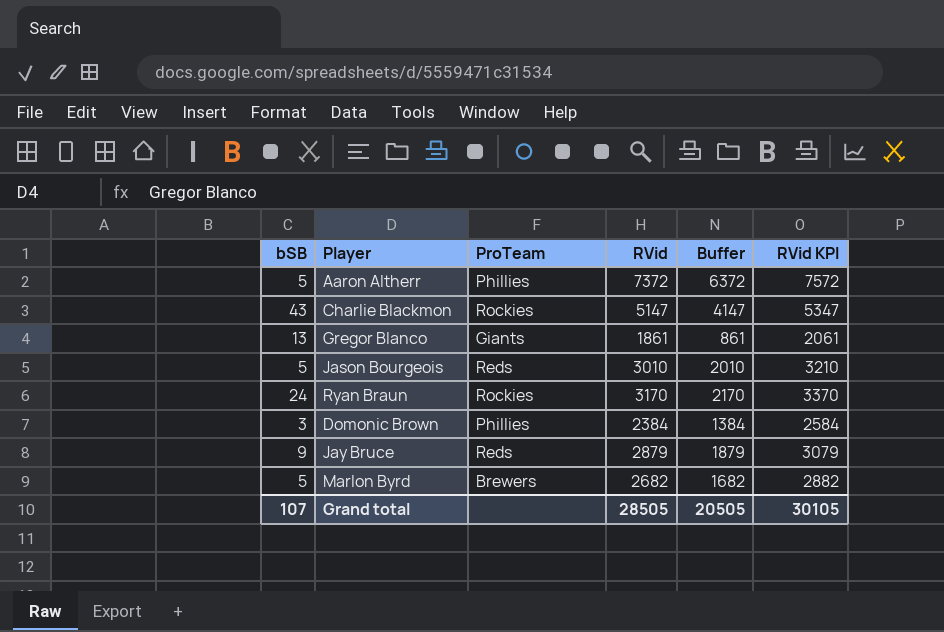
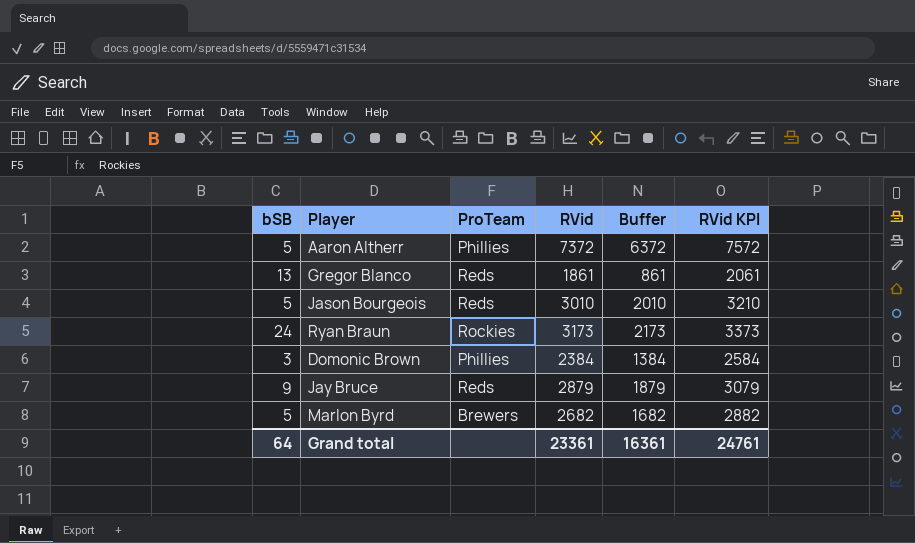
row Charlie Blackmon: 43 | Rockies | 5147 | 4147 | 5347 -> none
Gregor Blanco | ProTeam: Giants -> Reds
Ryan Braun | RVid: 3170 -> 3173
Ryan Braun | Buffer: 2170 -> 2173
Ryan Braun | RVid KPI: 3370 -> 3373
Grand total | bSB: 107 -> 64
Grand total | RVid: 28505 -> 23361
Grand total | Buffer: 20505 -> 16361
Grand total | RVid KPI: 30105 -> 24761

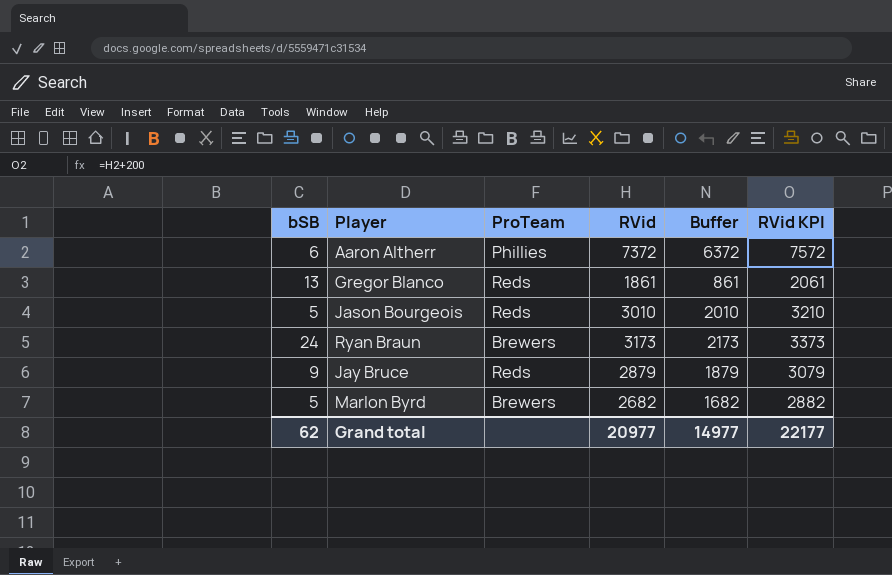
row Domonic Brown: 3 | Phillies | 2384 | 1384 | 2584 -> none
Aaron Altherr | bSB: 5 -> 6
Ryan Braun | ProTeam: Rockies -> Brewers
Grand total | bSB: 64 -> 62
Grand total | RVid: 23361 -> 20977
Grand total | Buffer: 16361 -> 14977
Grand total | RVid KPI: 24761 -> 22177

